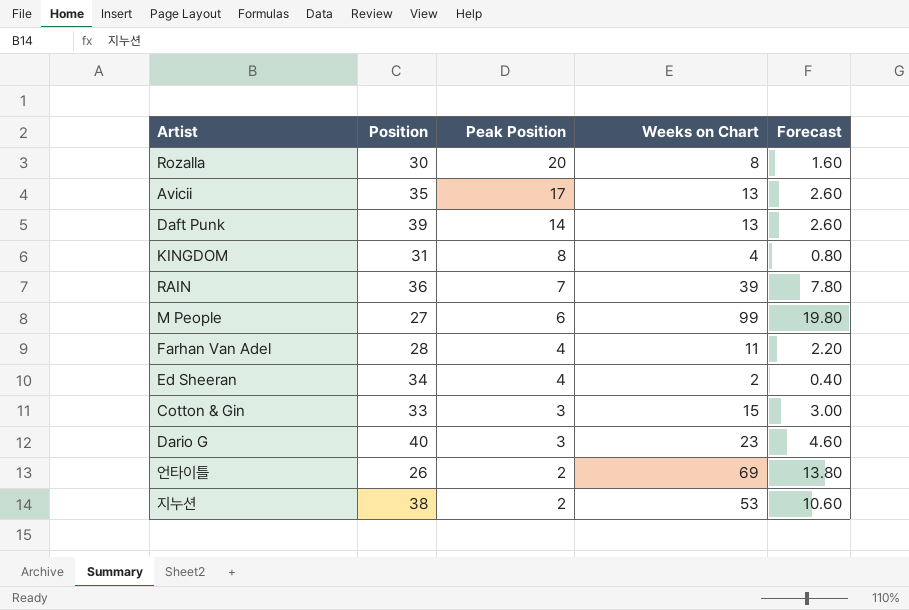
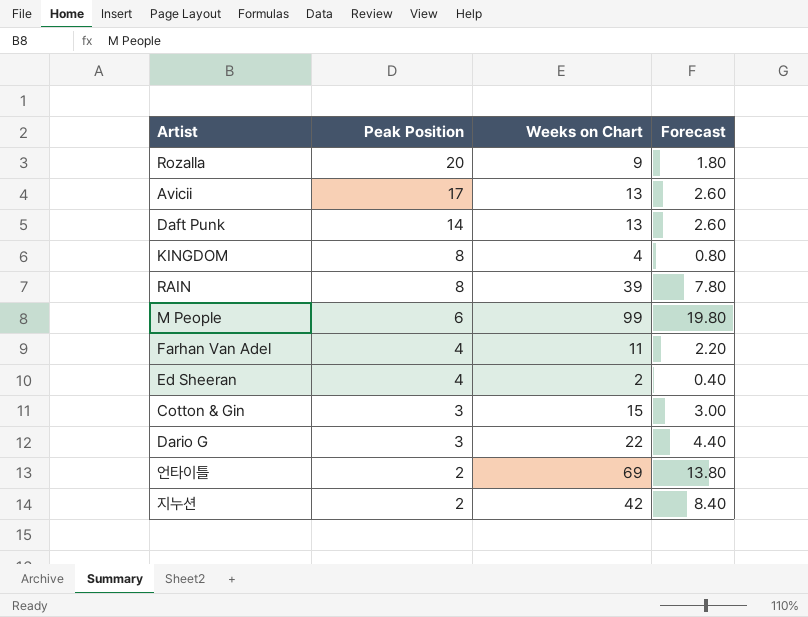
column Position | position: 2 -> none
Rozalla | Weeks on Chart: 8 -> 9
Rozalla | Forecast: 1.60 -> 1.80
RAIN | Peak Position: 7 -> 8
Dario G | Weeks on Chart: 23 -> 22
Dario G | Forecast: 4.60 -> 4.40
지누션 | Weeks on Chart: 53 -> 42
지누션 | Forecast: 10.60 -> 8.40

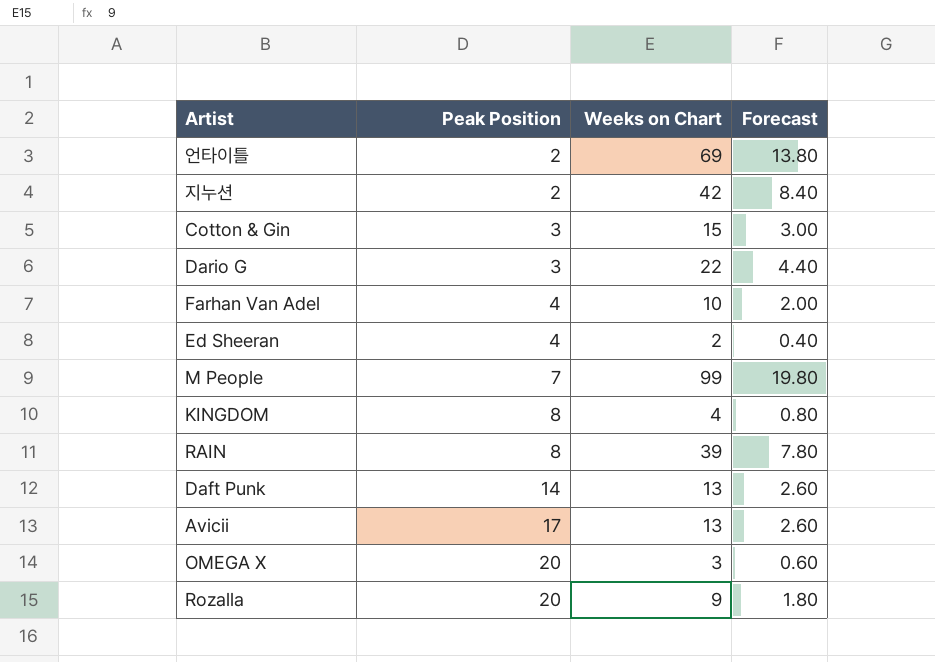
row order: Peak Position descending -> Peak Position ascending
Farhan Van Adel | Weeks on Chart: 11 -> 10
Farhan Van Adel | Forecast: 2.20 -> 2.00
M People | Peak Position: 6 -> 7
row OMEGA X: none -> 20 | 3 | 0.60

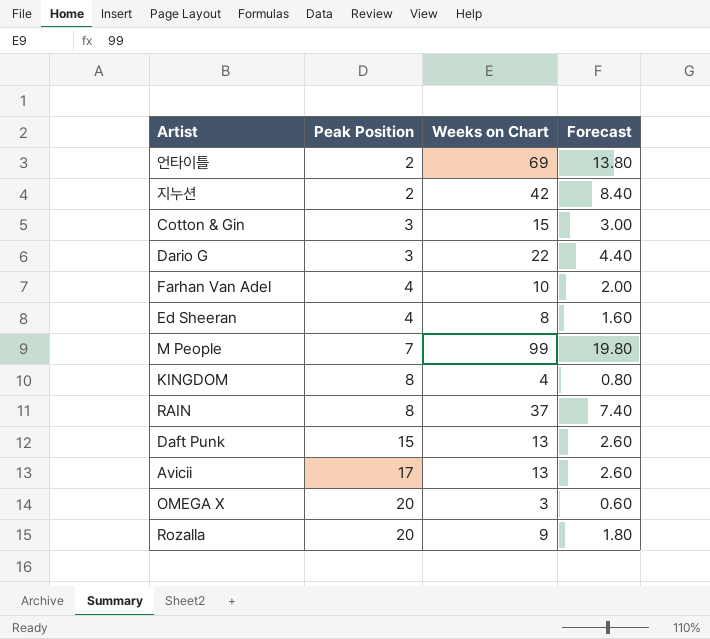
Ed Sheeran | Weeks on Chart: 2 -> 8
Ed Sheeran | Forecast: 0.40 -> 1.60
RAIN | Weeks on Chart: 39 -> 37
RAIN | Forecast: 7.80 -> 7.40
Daft Punk | Peak Position: 14 -> 15

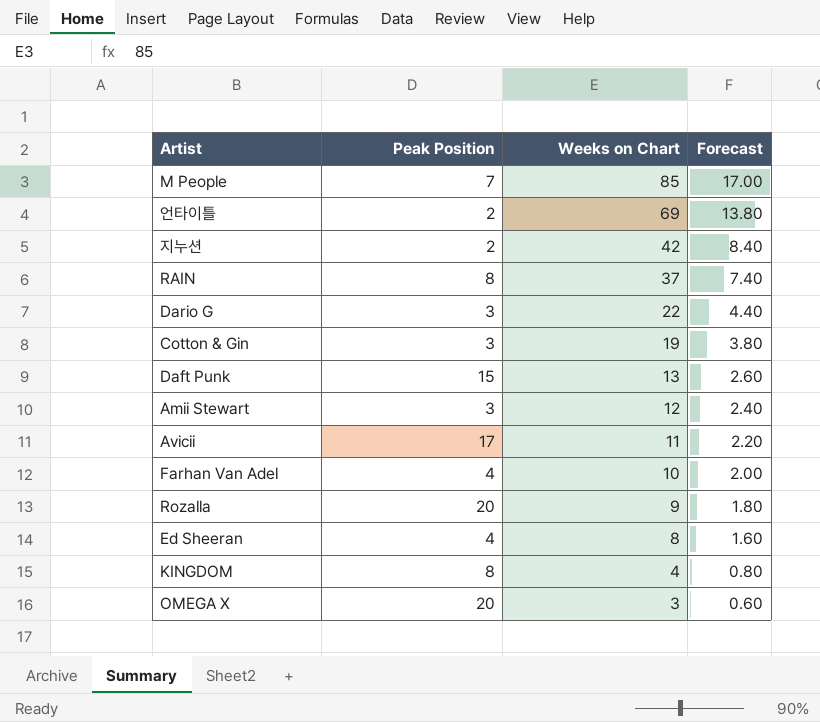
row order: Peak Position ascending -> Weeks on Chart descending
M People | Weeks on Chart: 99 -> 85
M People | Forecast: 19.80 -> 17.00
Cotton & Gin | Weeks on Chart: 15 -> 19
Cotton & Gin | Forecast: 3.00 -> 3.80
row Amii Stewart: none -> 3 | 12 | 2.40
Avicii | Weeks on Chart: 13 -> 11
Avicii | Forecast: 2.60 -> 2.20

